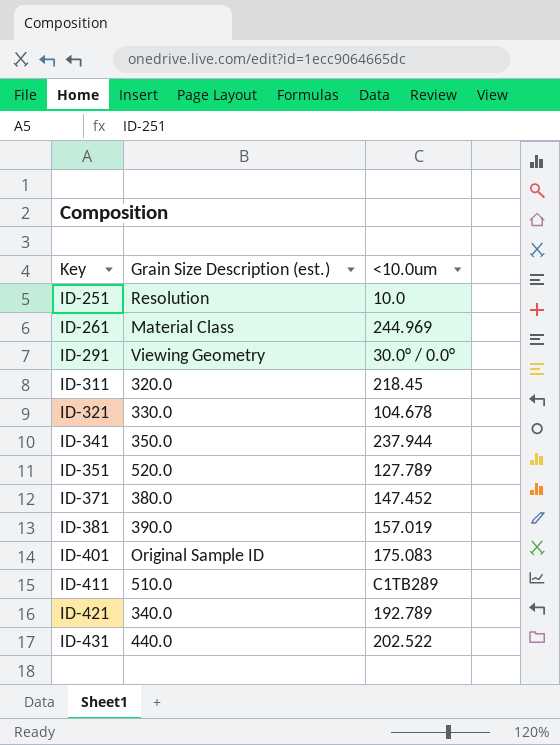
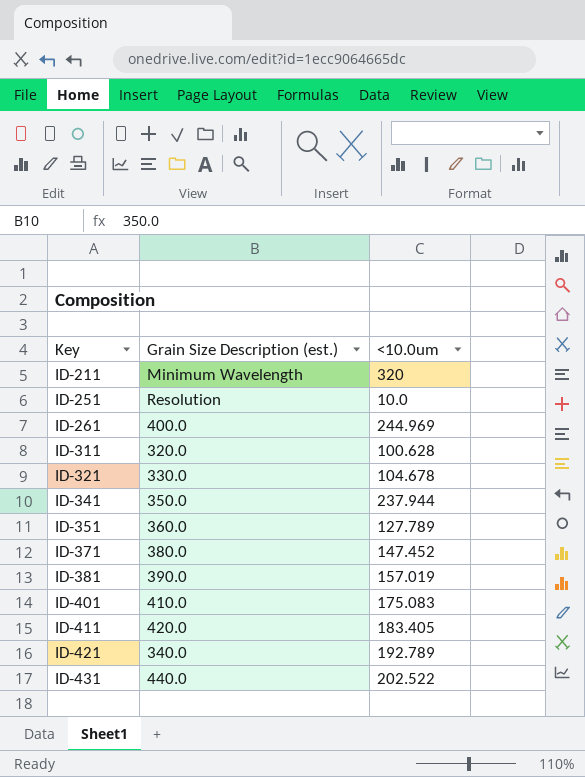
row ID-291: Viewing Geometry | 30.0° / 0.0° -> none
row ID-211: none -> Minimum Wavelength | 320
ID-261 | Grain Size Description (est.): Material Class -> 400.0
ID-311 | <10.0um: 218.45 -> 100.628
ID-351 | Grain Size Description (est.): 520.0 -> 360.0
ID-401 | Grain Size Description (est.): Original Sample ID -> 410.0
ID-411 | Grain Size Description (est.): 510.0 -> 420.0
ID-411 | <10.0um: C1TB289 -> 183.405

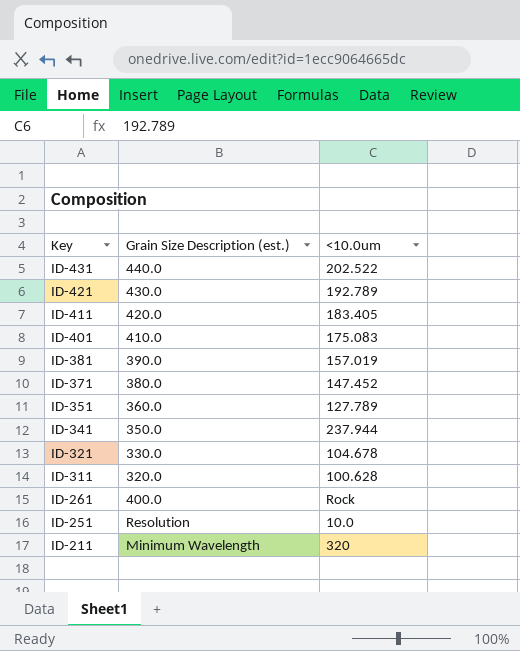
row order: Key ascending -> Key descending
ID-421 | Grain Size Description (est.): 340.0 -> 430.0
ID-261 | <10.0um: 244.969 -> Rock

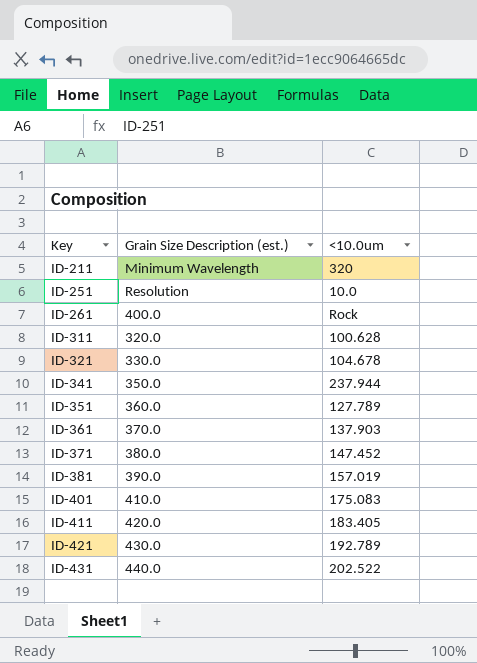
row order: Key descending -> Key ascending
row ID-361: none -> 370.0 | 137.903

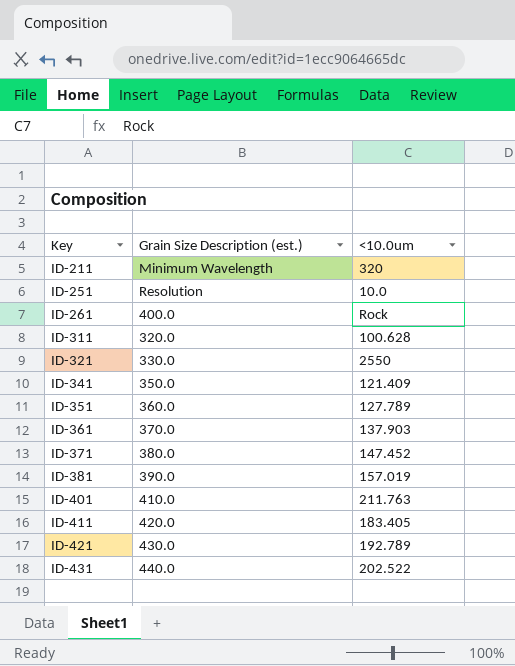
ID-321 | <10.0um: 104.678 -> 2550
ID-341 | <10.0um: 237.944 -> 121.409
ID-401 | <10.0um: 175.083 -> 211.763

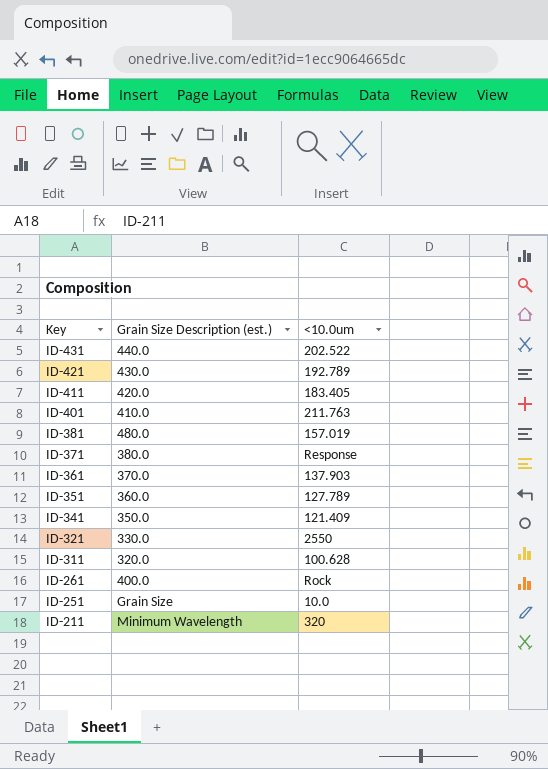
row order: Key ascending -> Key descending
ID-381 | Grain Size Description (est.): 390.0 -> 480.0
ID-371 | <10.0um: 147.452 -> Response
ID-251 | Grain Size Description (est.): Resolution -> Grain Size

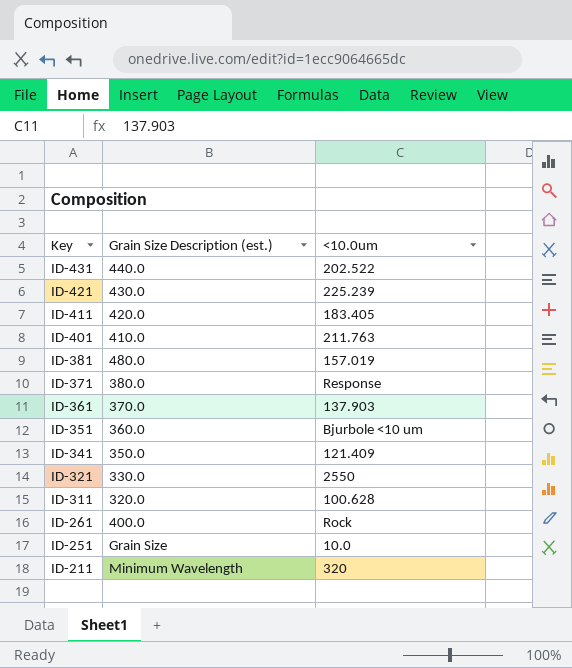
ID-421 | <10.0um: 192.789 -> 225.239
ID-351 | <10.0um: 127.789 -> Bjurbole <10 um

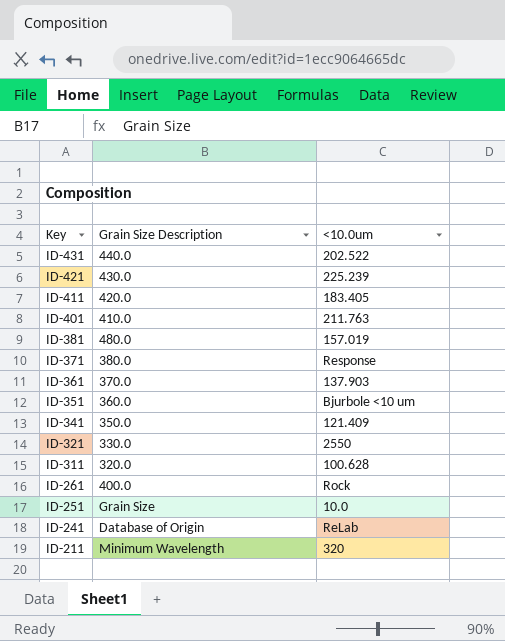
column name: Grain Size Description (est.) -> Grain Size Description
row ID-241: none -> Database of Origin | ReLab

